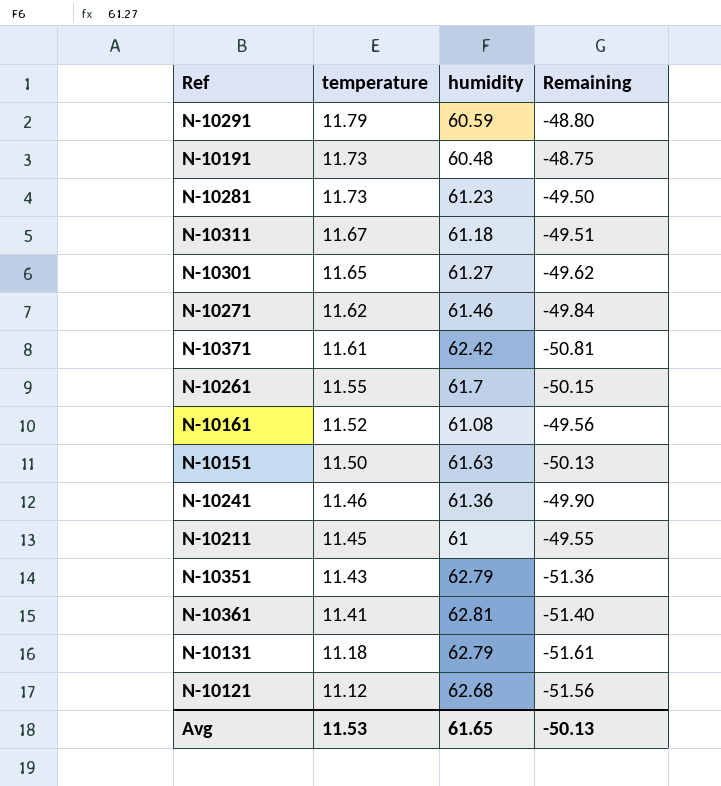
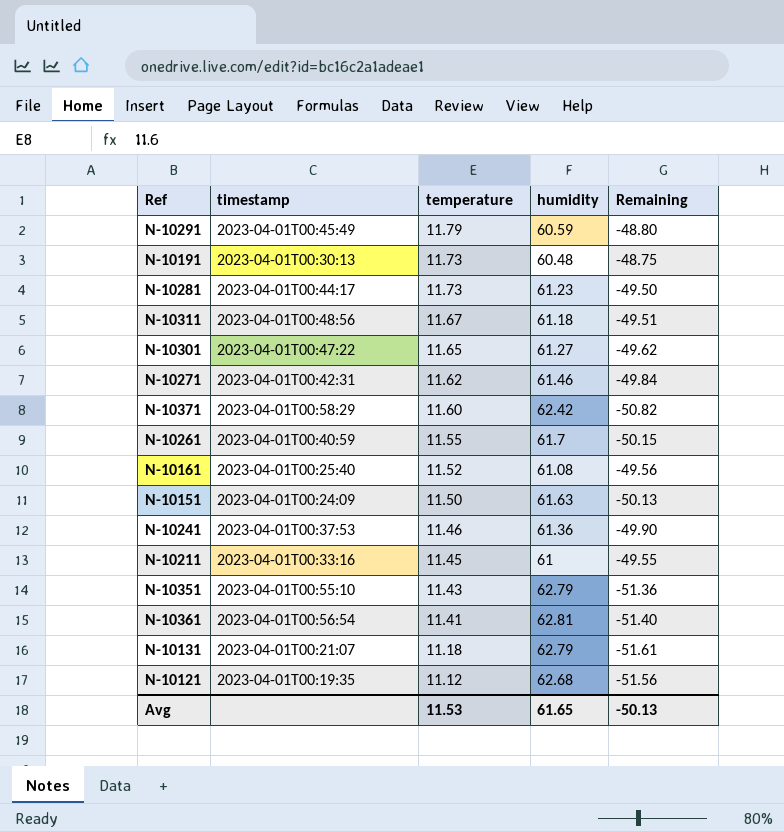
column timestamp | position: none -> 2
N-10371 | temperature: 11.61 -> 11.60
N-10371 | Remaining: -50.81 -> -50.82

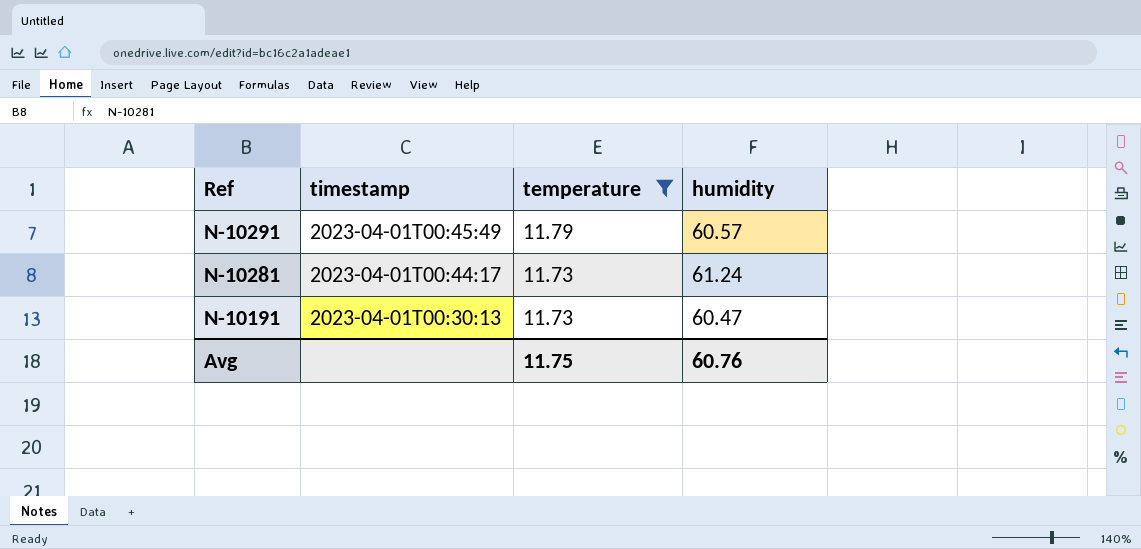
filter: none -> temperature >= 11.73
row order: temperature descending -> Ref descending
column Remaining | formula: [temperature] - [humidity] -> none
N-10291 | humidity: 60.59 -> 60.57
N-10281 | humidity: 61.23 -> 61.24
N-10191 | humidity: 60.48 -> 60.47
Avg | temperature: 11.53 -> 11.75
Avg | humidity: 61.65 -> 60.76

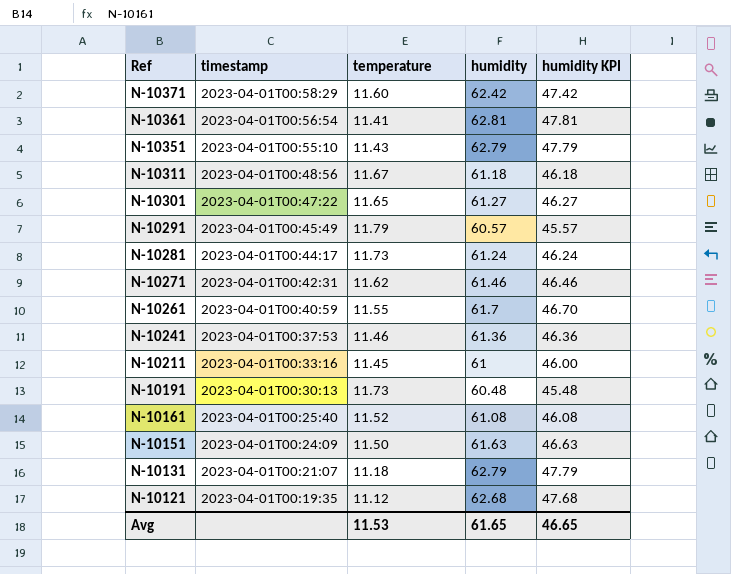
filter: temperature >= 11.73 -> none
column humidity KPI | formula: none -> [humidity] - 15
N-10191 | humidity: 60.47 -> 60.48
Avg | temperature: 11.75 -> 11.53
Avg | humidity: 60.76 -> 61.65

